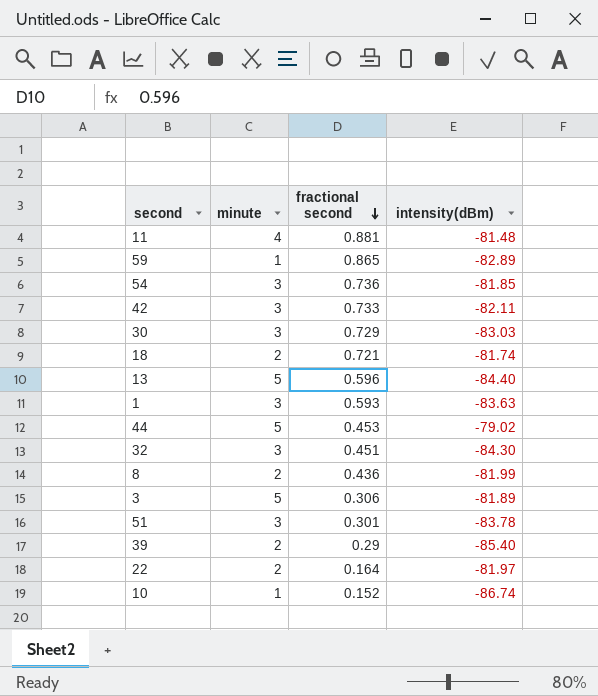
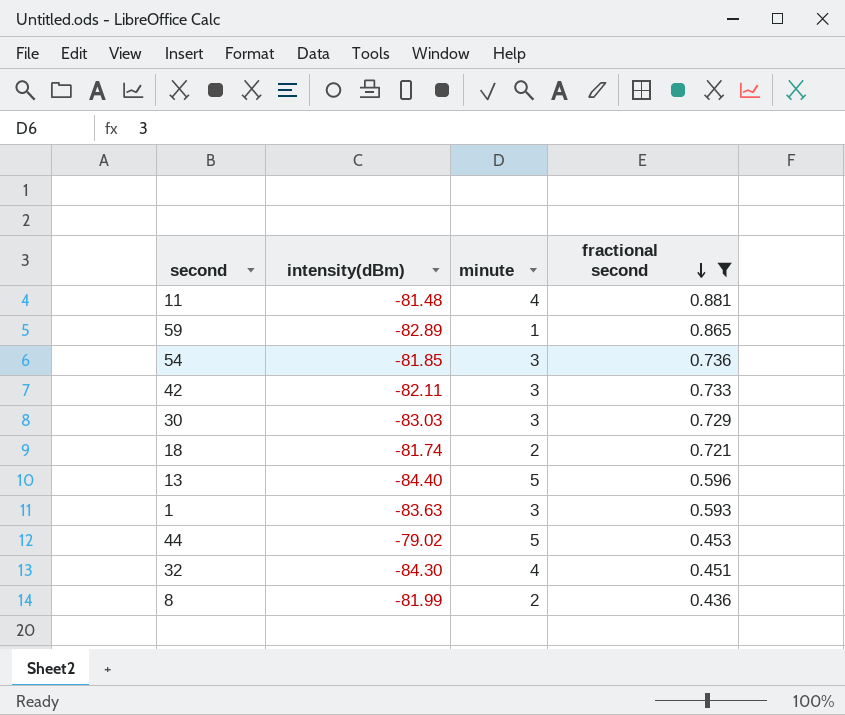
filter: none -> fractional second >= 0.436
column intensity(dBm) | position: 4 -> 2
32 | minute: 3 -> 4

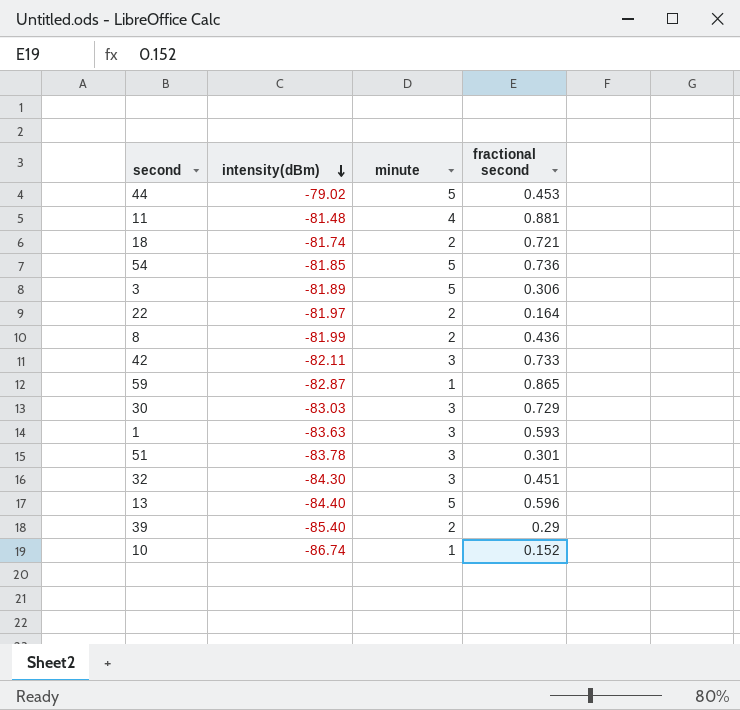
filter: fractional second >= 0.436 -> none
row order: fractional second descending -> intensity(dBm) descending
54 | minute: 3 -> 5
59 | intensity(dBm): -82.89 -> -82.87
32 | minute: 4 -> 3

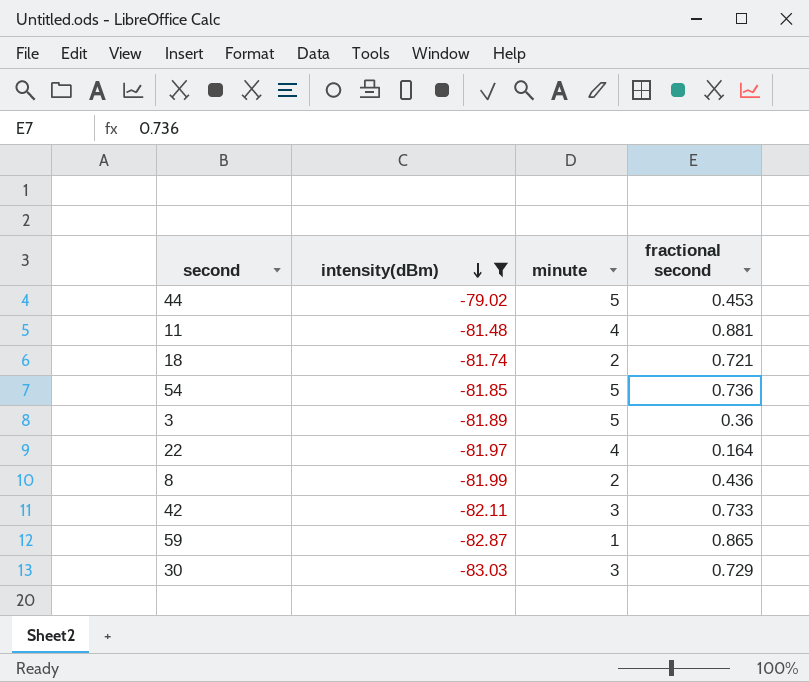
filter: none -> intensity(dBm) >= -83.03
3 | fractional second: 0.306 -> 0.36
22 | minute: 2 -> 4

